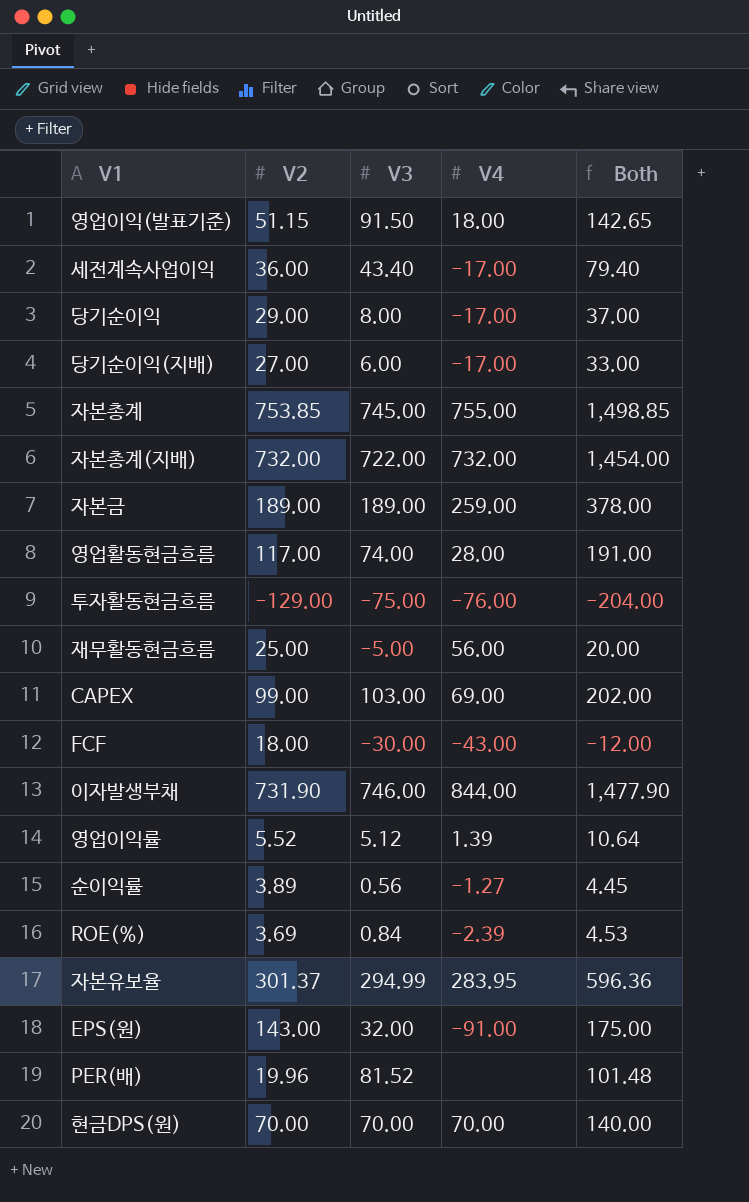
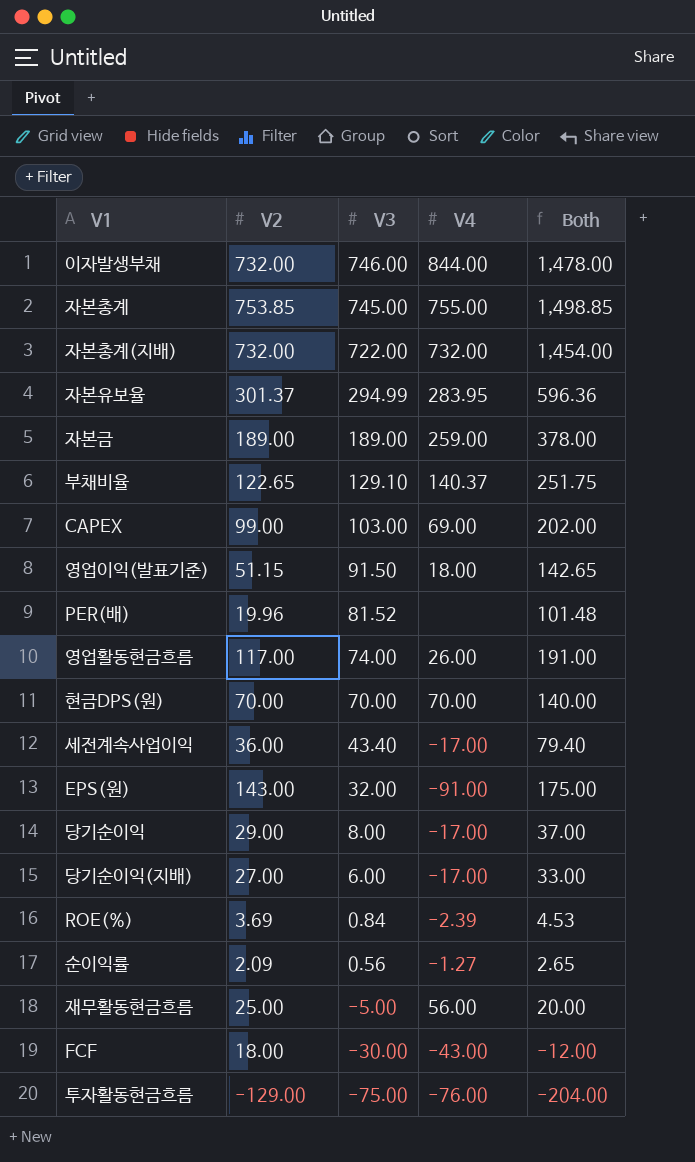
row order: none -> V3 descending
row 영업이익률: 5.52 | 5.12 | 1.39 | 10.64 -> none
이자발생부채 | V2: 731.90 -> 732.00
이자발생부채 | Both: 1,477.90 -> 1,478.00
row 부채비율: none -> 122.65 | 129.10 | 140.37 | 251.75
영업활동현금흐름 | V4: 28.00 -> 26.00
순이익률 | V2: 3.89 -> 2.09
순이익률 | Both: 4.45 -> 2.65

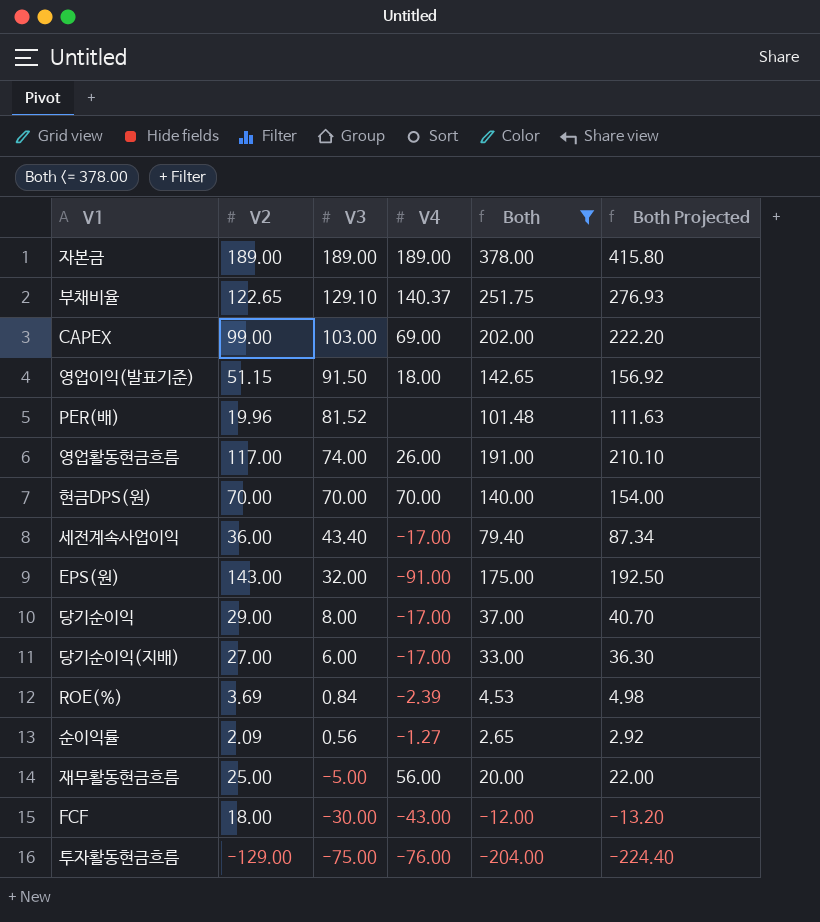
filter: none -> Both <= 378.00
column Both Projected | formula: none -> [Both] * 1.1
자본금 | V4: 259.00 -> 189.00

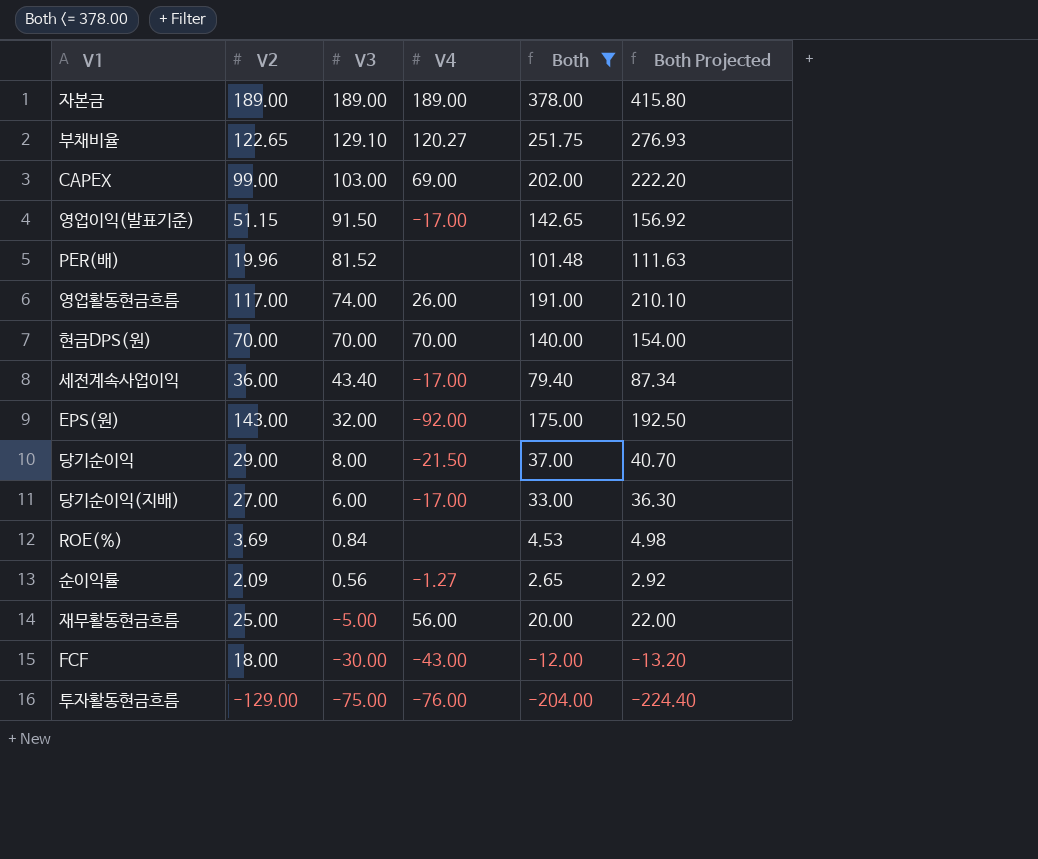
부채비율 | V4: 140.37 -> 120.27
영업이익(발표기준) | V4: 18.00 -> -17.00
EPS(원) | V4: -91.00 -> -92.00
당기순이익 | V4: -17.00 -> -21.50
ROE(%) | V4: -2.39 -> none

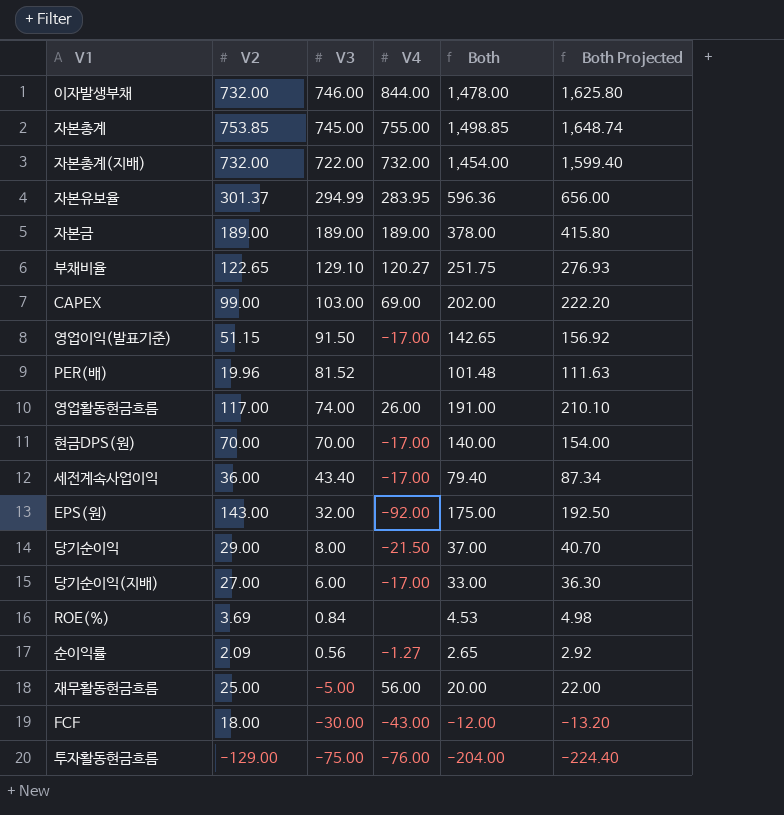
filter: Both <= 378.00 -> none
현금DPS(원) | V4: 70.00 -> -17.00

